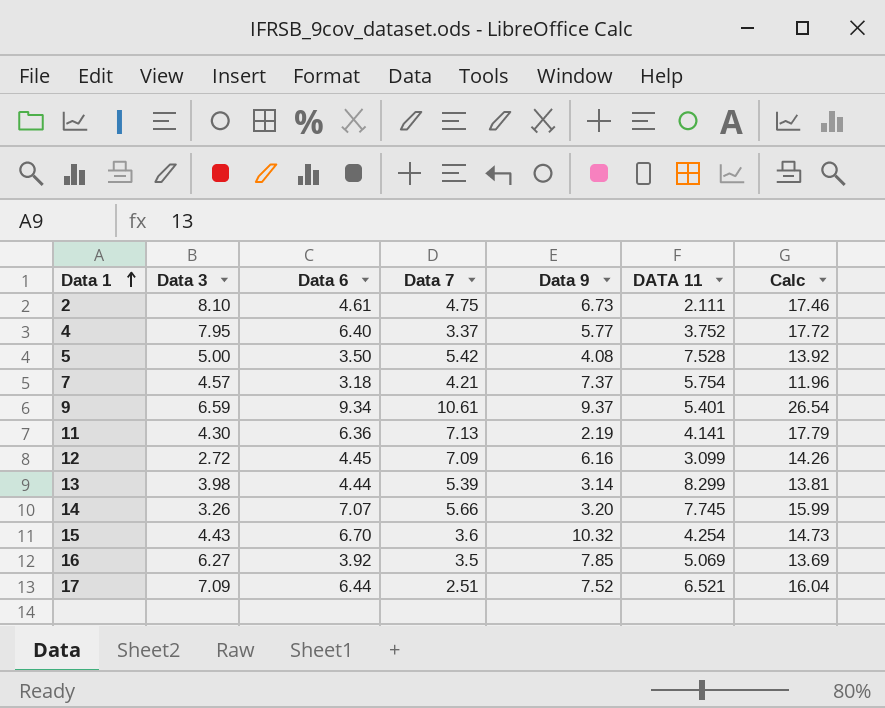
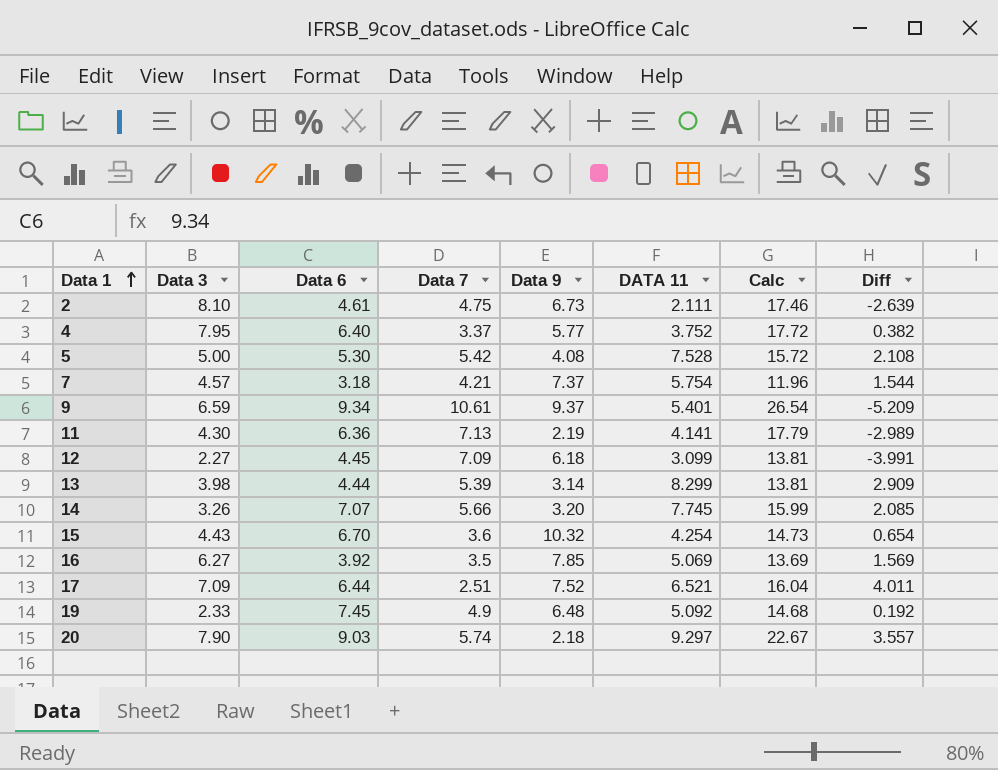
column Diff | formula: none -> [DATA 11] - [Data 7]
5 | Data 6: 3.50 -> 5.30
5 | Calc: 13.92 -> 15.72
12 | Data 3: 2.72 -> 2.27
12 | Data 9: 6.16 -> 6.18
12 | Calc: 14.26 -> 13.81
row 19: none -> 2.33 | 7.45 | 4.9 | 6.48 | 5.092 | 14.68 | 0.192
row 20: none -> 7.90 | 9.03 | 5.74 | 2.18 | 9.297 | 22.67 | 3.557

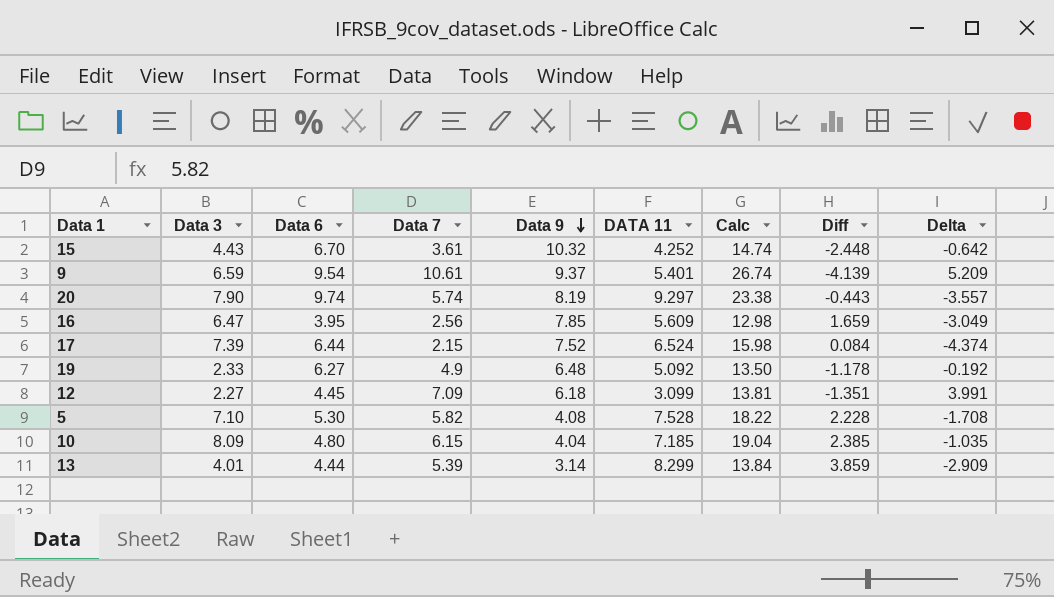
row order: Data 1 ascending -> Data 9 descending
column Diff | formula: [DATA 11] - [Data 7] -> [DATA 11] - [Data 6]
column Delta | formula: none -> [Data 7] - [DATA 11]
row 2: 8.10 | 4.61 | 4.75 | 6.73 | 2.111 | 17.46 | -2.639 -> none
row 4: 7.95 | 6.40 | 3.37 | 5.77 | 3.752 | 17.72 | 0.382 -> none
row 7: 4.57 | 3.18 | 4.21 | 7.37 | 5.754 | 11.96 | 1.544 -> none
row 11: 4.30 | 6.36 | 7.13 | 2.19 | 4.141 | 17.79 | -2.989 -> none
row 14: 3.26 | 7.07 | 5.66 | 3.20 | 7.745 | 15.99 | 2.085 -> none
15 | Data 7: 3.6 -> 3.61
15 | DATA 11: 4.254 -> 4.252
15 | Calc: 14.73 -> 14.74
9 | Data 6: 9.34 -> 9.54
9 | Calc: 26.54 -> 26.74
20 | Data 6: 9.03 -> 9.74
20 | Data 9: 2.18 -> 8.19
20 | Calc: 22.67 -> 23.38
16 | Data 3: 6.27 -> 6.47
16 | Data 6: 3.92 -> 3.95
16 | Data 7: 3.5 -> 2.56
16 | DATA 11: 5.069 -> 5.609
16 | Calc: 13.69 -> 12.98
17 | Data 3: 7.09 -> 7.39
17 | Data 7: 2.51 -> 2.15
17 | DATA 11: 6.521 -> 6.524
17 | Calc: 16.04 -> 15.98
19 | Data 6: 7.45 -> 6.27
19 | Calc: 14.68 -> 13.50
5 | Data 3: 5.00 -> 7.10
5 | Data 7: 5.42 -> 5.82
5 | Calc: 15.72 -> 18.22
row 10: none -> 8.09 | 4.80 | 6.15 | 4.04 | 7.185 | 19.04 | 2.385 | -1.035
13 | Data 3: 3.98 -> 4.01
13 | Calc: 13.81 -> 13.84

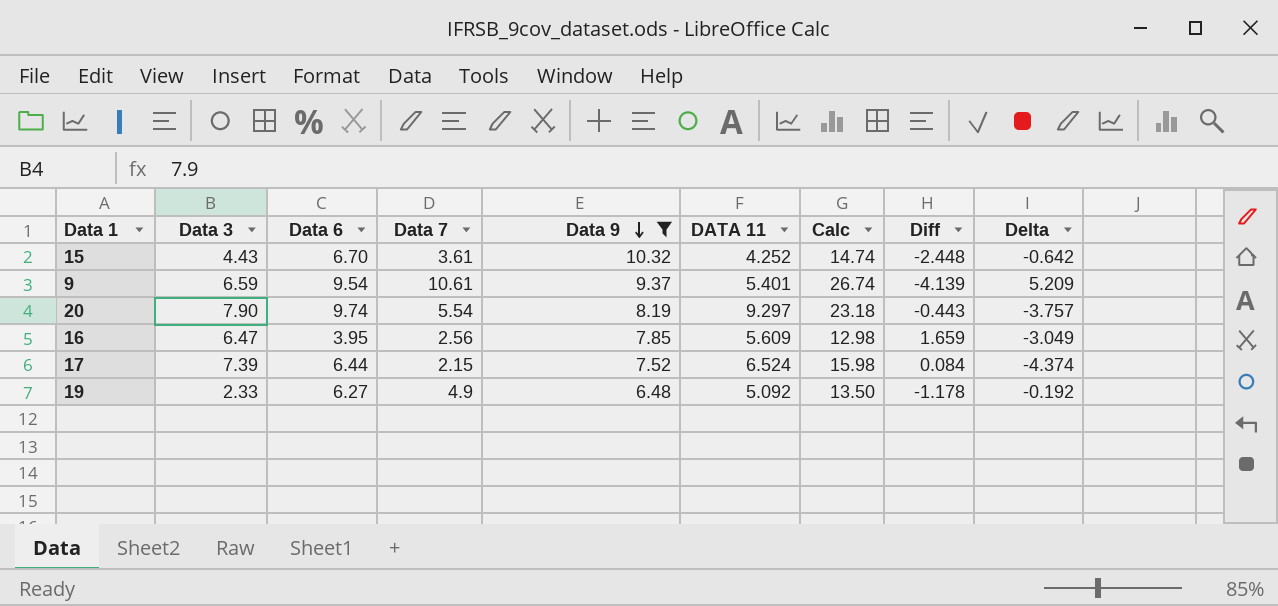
filter: none -> Data 9 >= 6.48
20 | Data 7: 5.74 -> 5.54
20 | Calc: 23.38 -> 23.18
20 | Delta: -3.557 -> -3.757

